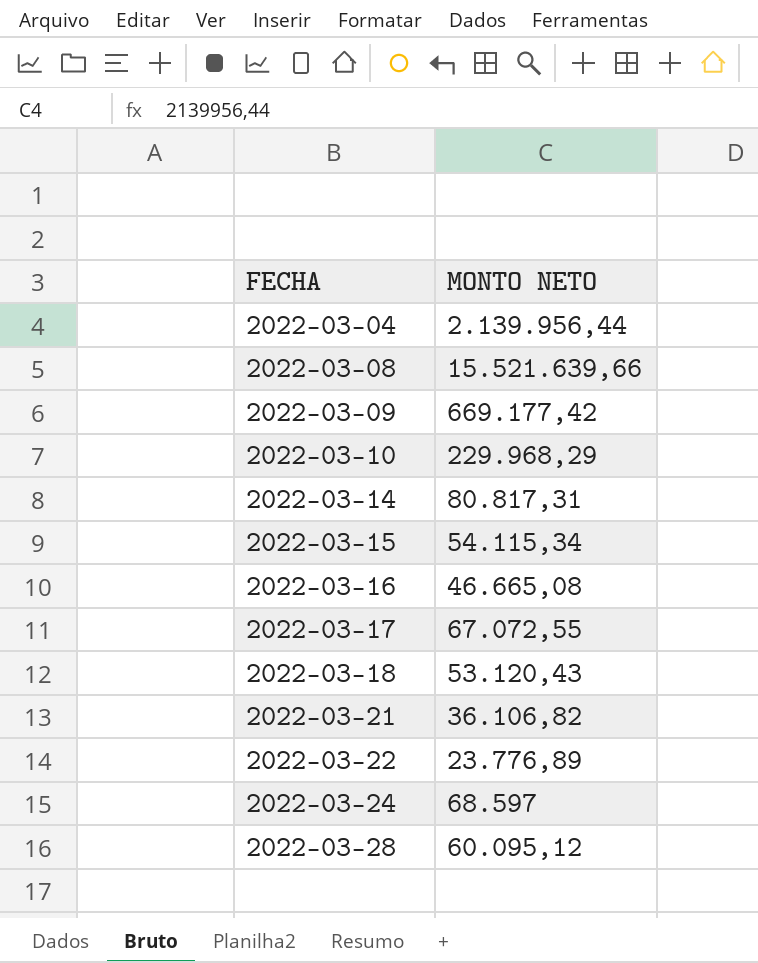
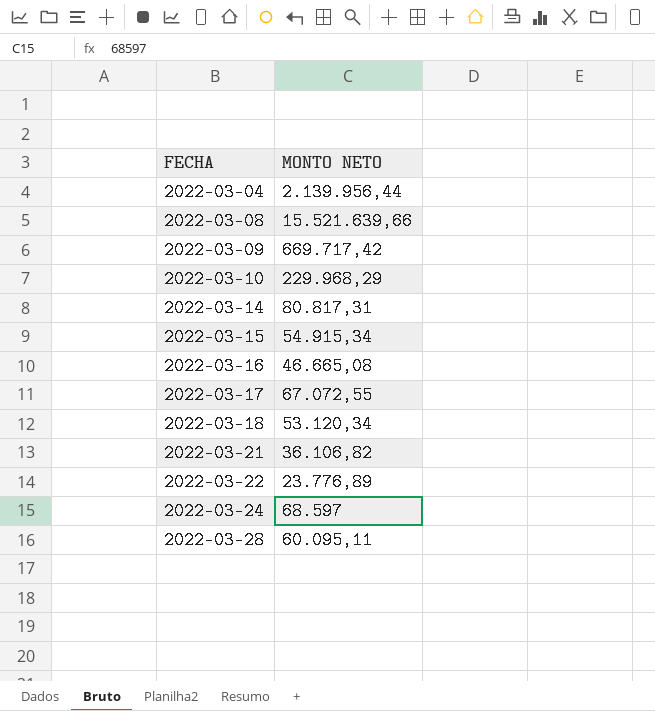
2022-03-09 | MONTO NETO: 669.177,42 -> 669.717,42
2022-03-15 | MONTO NETO: 54.115,34 -> 54.915,34
2022-03-18 | MONTO NETO: 53.120,43 -> 53.120,34
2022-03-28 | MONTO NETO: 60.095,12 -> 60.095,11

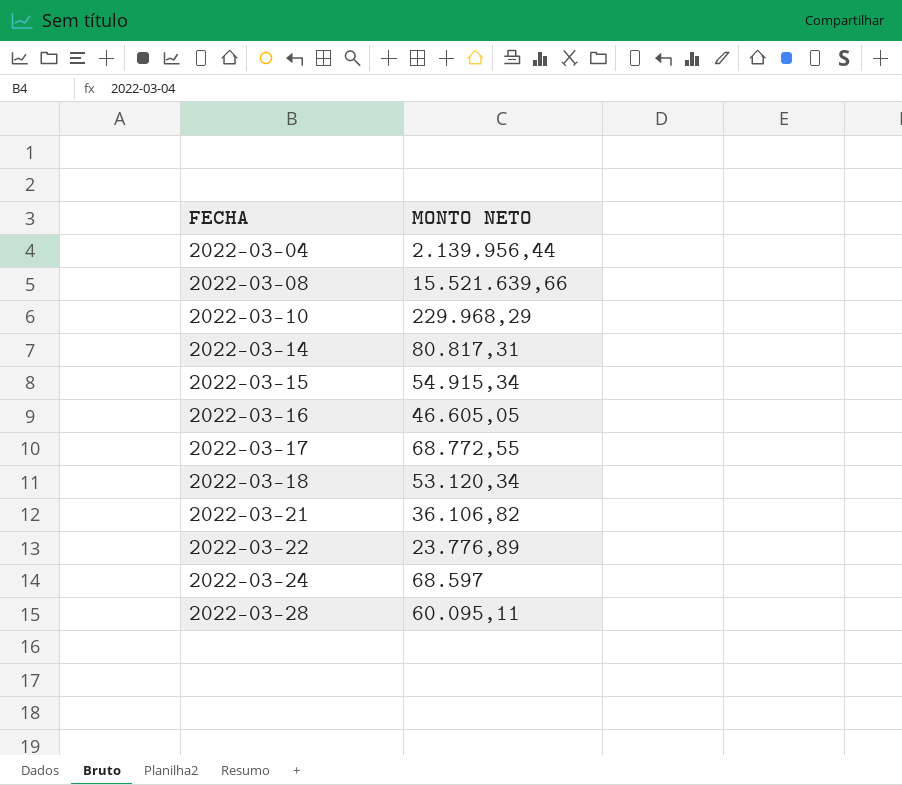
row 2022-03-09: 669.717,42 -> none
2022-03-16 | MONTO NETO: 46.665,08 -> 46.605,05
2022-03-17 | MONTO NETO: 67.072,55 -> 68.772,55

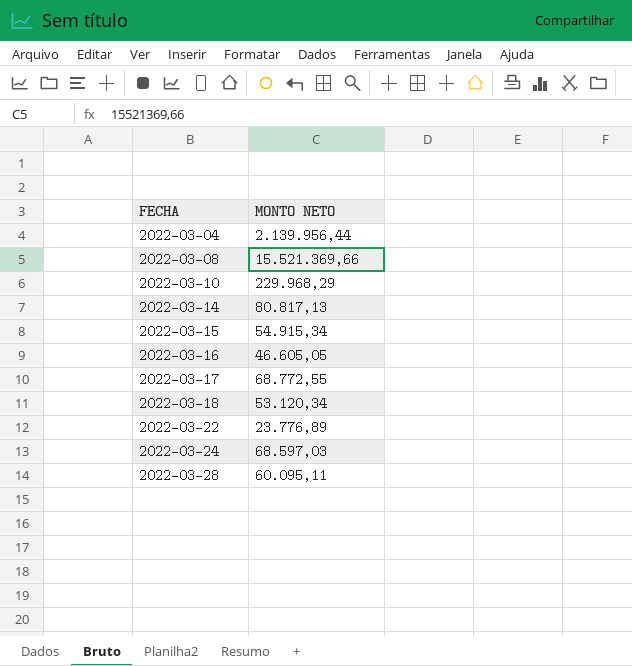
row 2022-03-21: 36.106,82 -> none
2022-03-08 | MONTO NETO: 15.521.639,66 -> 15.521.369,66
2022-03-14 | MONTO NETO: 80.817,31 -> 80.817,13
2022-03-24 | MONTO NETO: 68.597 -> 68.597,03

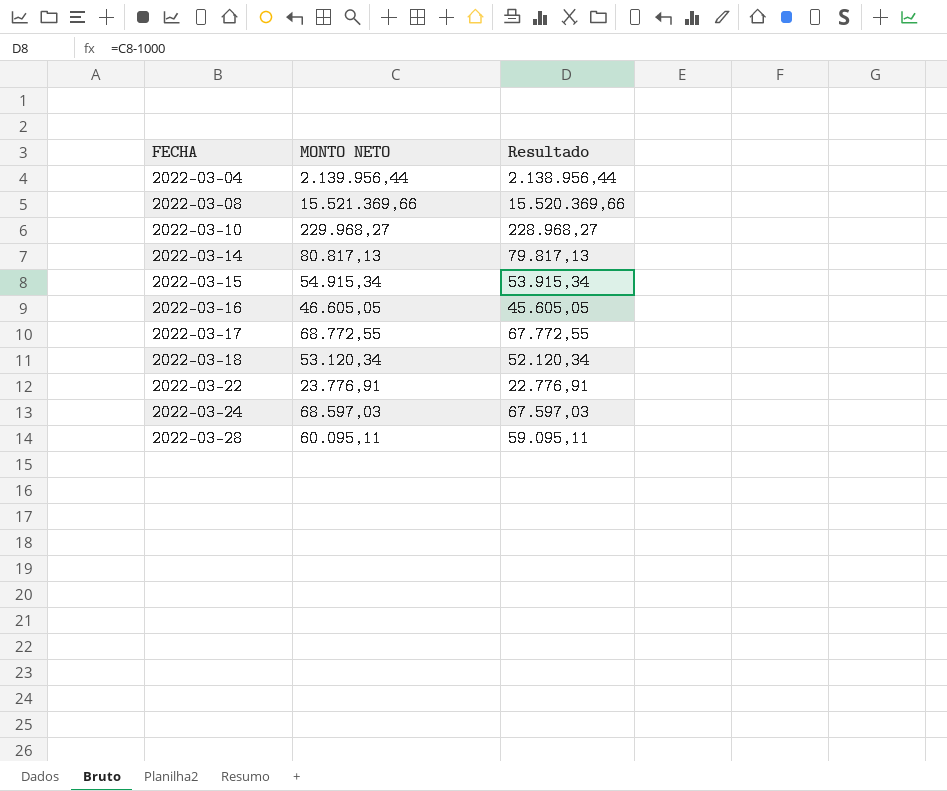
column Resultado | formula: none -> [MONTO NETO] - 1000
2022-03-10 | MONTO NETO: 229.968,29 -> 229.968,27
2022-03-22 | MONTO NETO: 23.776,89 -> 23.776,91

